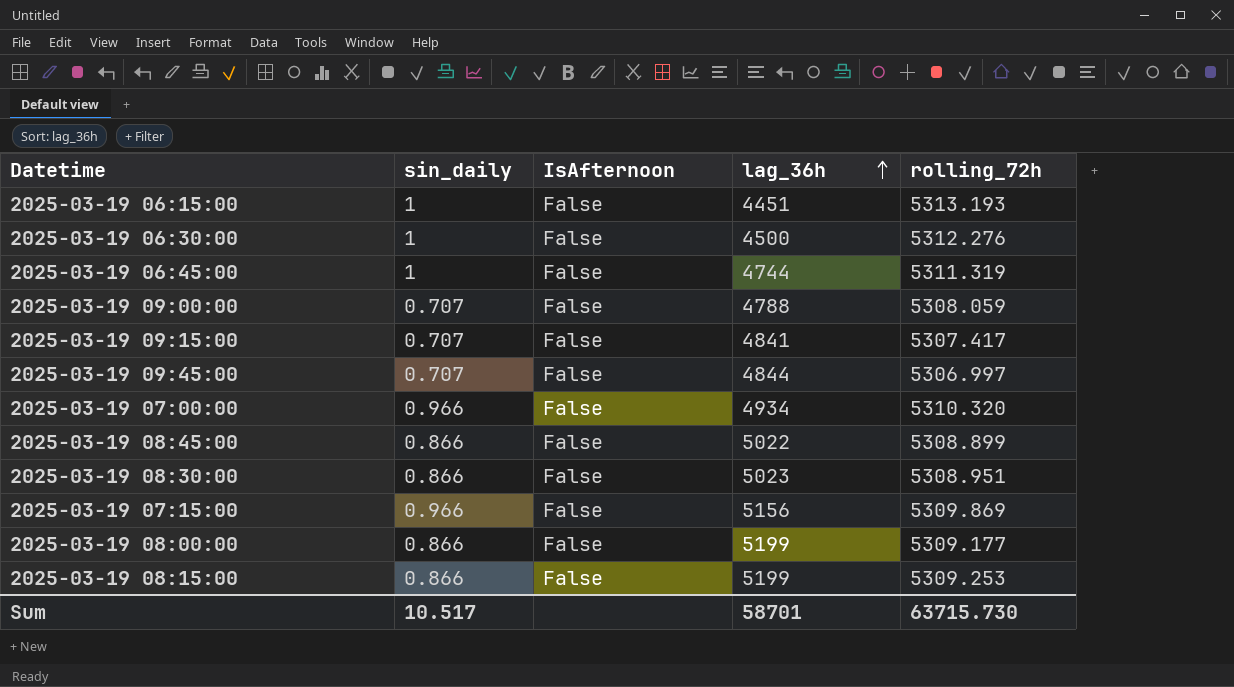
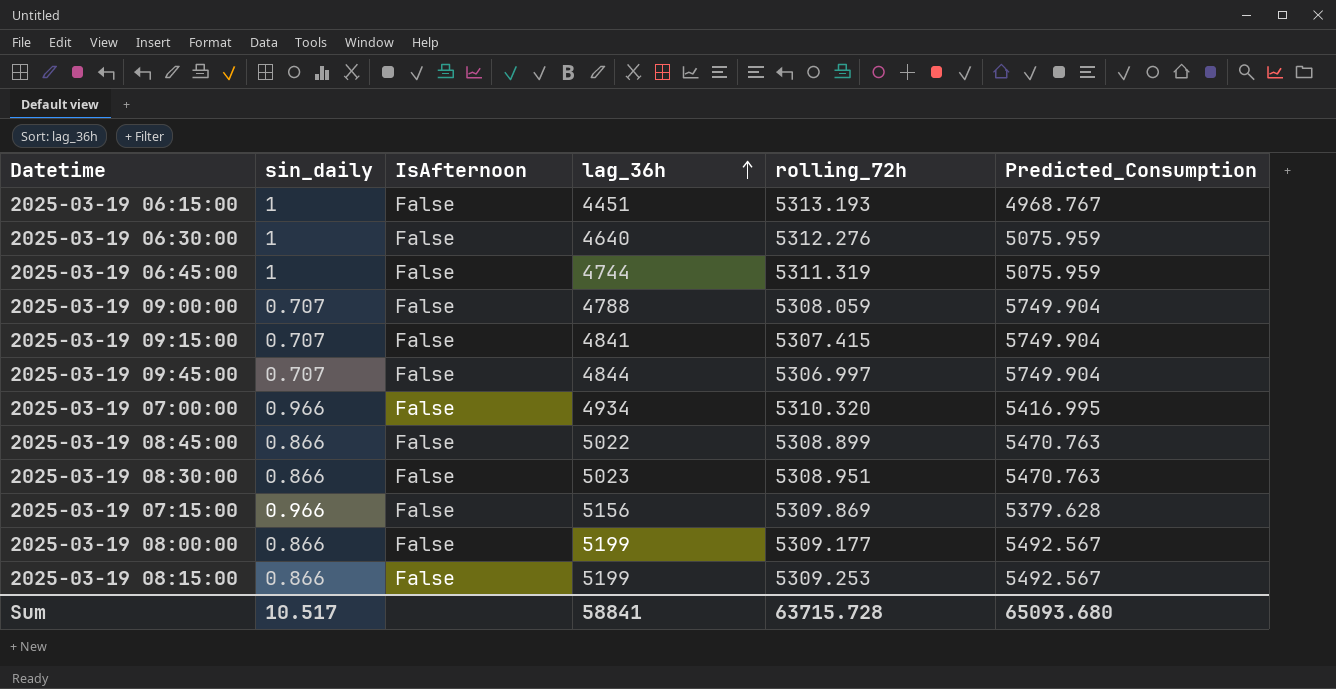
column Predicted_Consumption | position: none -> 6
2025-03-19 06:30:00 | lag_36h: 4500 -> 4640
2025-03-19 09:15:00 | rolling_72h: 5307.417 -> 5307.415
Sum | lag_36h: 58701 -> 58841
Sum | rolling_72h: 63715.730 -> 63715.728

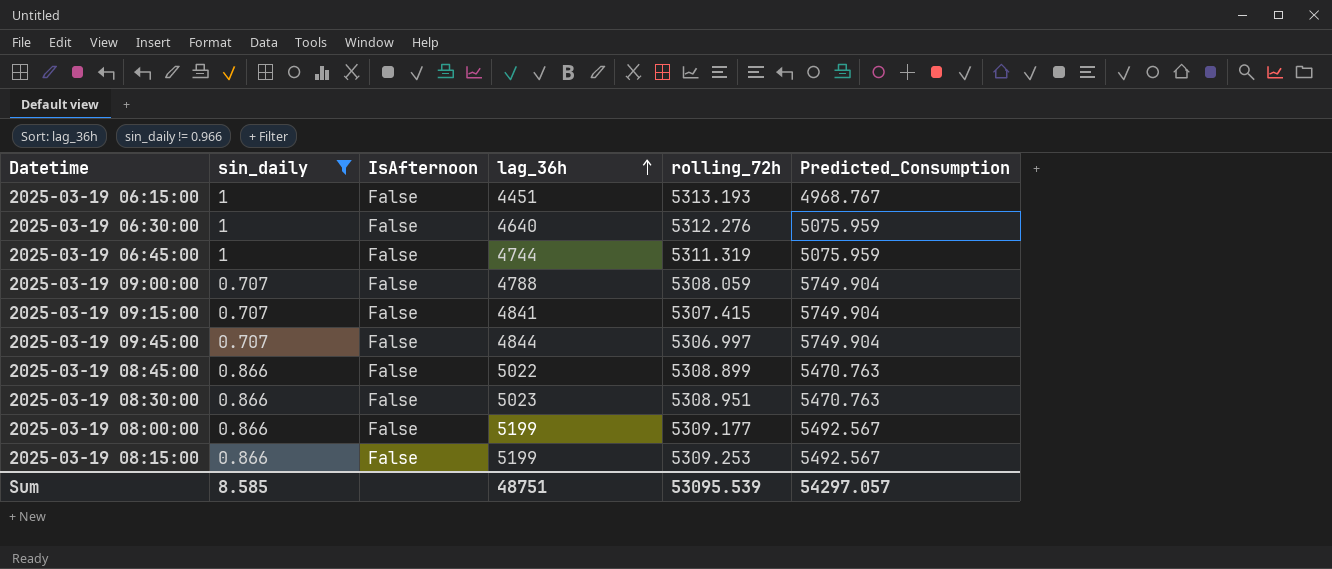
filter: none -> sin_daily != 0.966
Sum | sin_daily: 10.517 -> 8.585
Sum | lag_36h: 58841 -> 48751
Sum | rolling_72h: 63715.728 -> 53095.539
Sum | Predicted_Consumption: 65093.680 -> 54297.057

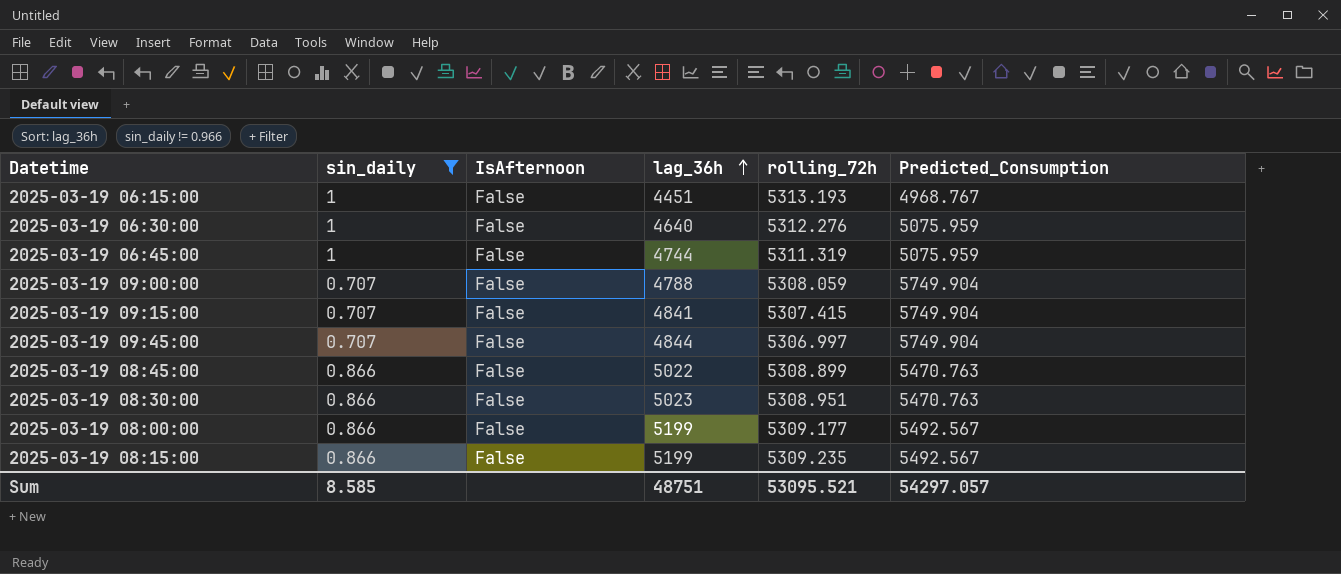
2025-03-19 08:15:00 | rolling_72h: 5309.253 -> 5309.235
Sum | rolling_72h: 53095.539 -> 53095.521

